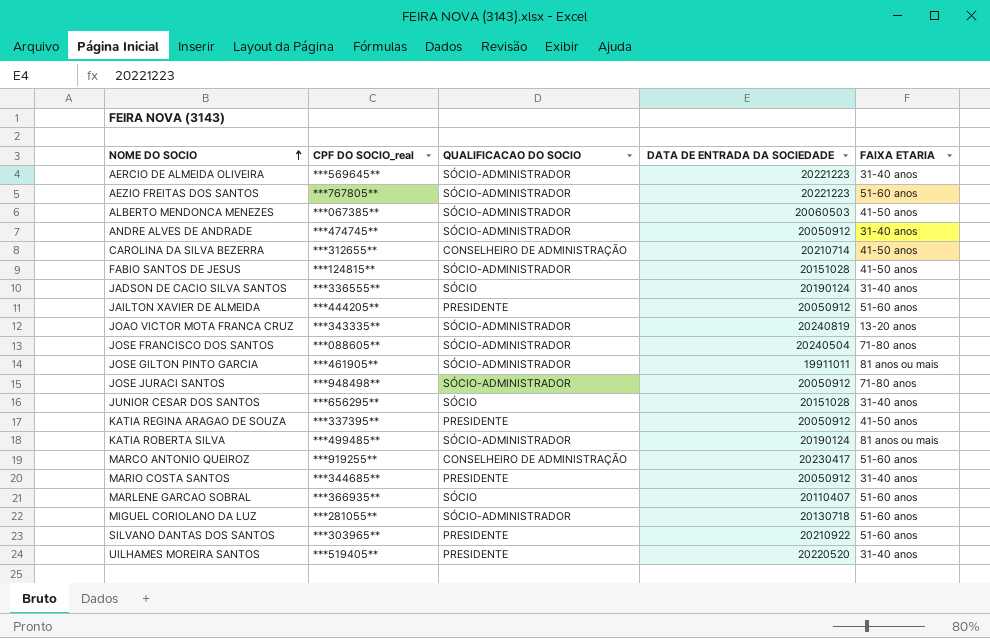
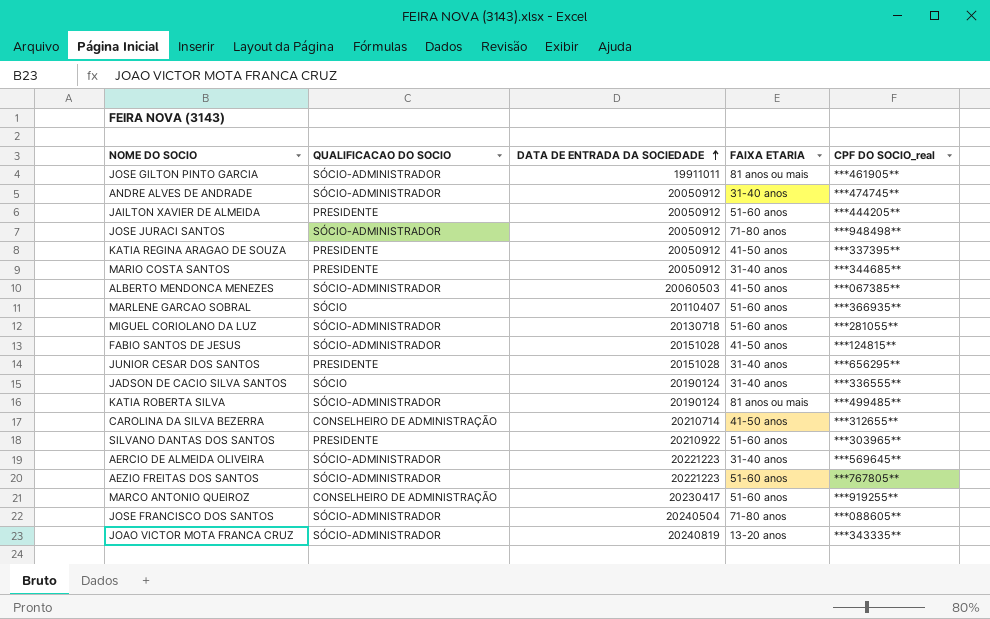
row order: NOME DO SOCIO ascending -> DATA DE ENTRADA DA SOCIEDADE ascending
column CPF DO SOCIO_real | position: 2 -> 5
row UILHAMES MOREIRA SANTOS: ***519405** | PRESIDENTE | 20220520 | 31-40 anos -> none
JUNIOR CESAR DOS SANTOS | QUALIFICACAO DO SOCIO: SÓCIO -> PRESIDENTE

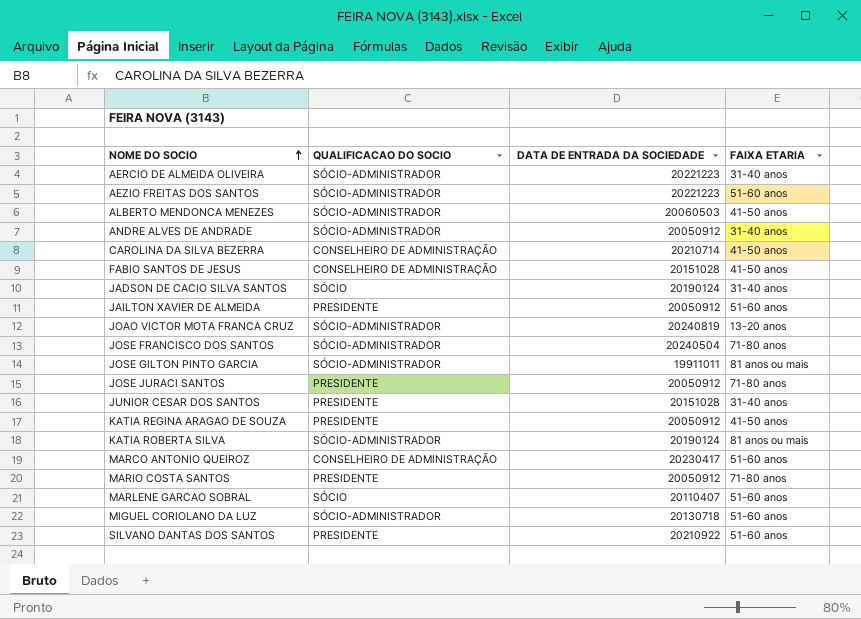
row order: DATA DE ENTRADA DA SOCIEDADE ascending -> NOME DO SOCIO ascending
column CPF DO SOCIO_real | position: 5 -> none
FABIO SANTOS DE JESUS | QUALIFICACAO DO SOCIO: SÓCIO-ADMINISTRADOR -> CONSELHEIRO DE ADMINISTRAÇÃO
JOSE JURACI SANTOS | QUALIFICACAO DO SOCIO: SÓCIO-ADMINISTRADOR -> PRESIDENTE
MARIO COSTA SANTOS | FAIXA ETARIA: 31-40 anos -> 71-80 anos

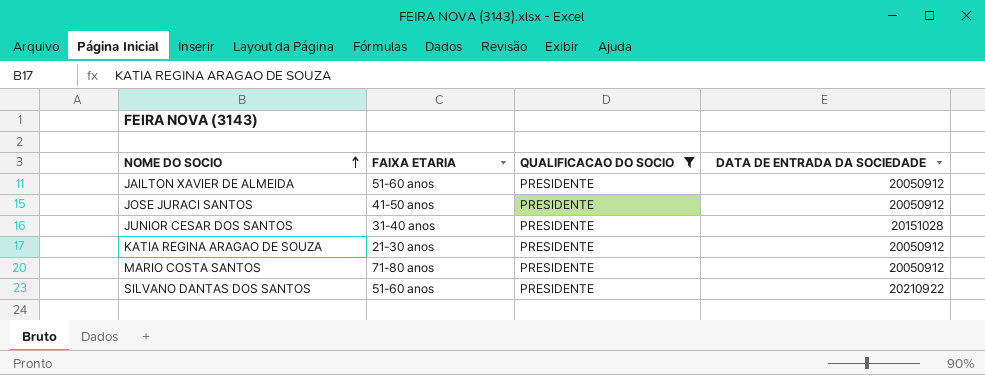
filter: none -> QUALIFICACAO DO SOCIO = PRESIDENTE
column FAIXA ETARIA | position: 4 -> 2
JOSE JURACI SANTOS | FAIXA ETARIA: 71-80 anos -> 41-50 anos
KATIA REGINA ARAGAO DE SOUZA | FAIXA ETARIA: 41-50 anos -> 21-30 anos

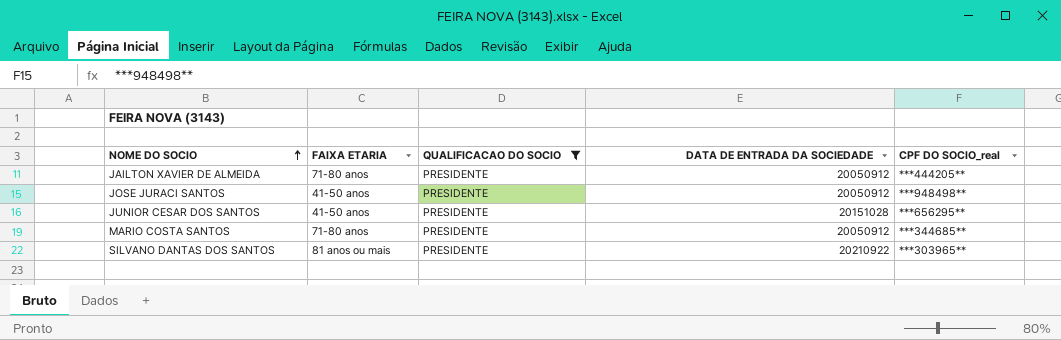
column CPF DO SOCIO_real | position: none -> 5
row KATIA REGINA ARAGAO DE SOUZA: 21-30 anos | PRESIDENTE | 20050912 -> none
JAILTON XAVIER DE ALMEIDA | FAIXA ETARIA: 51-60 anos -> 71-80 anos
JUNIOR CESAR DOS SANTOS | FAIXA ETARIA: 31-40 anos -> 41-50 anos
SILVANO DANTAS DOS SANTOS | FAIXA ETARIA: 51-60 anos -> 81 anos ou mais

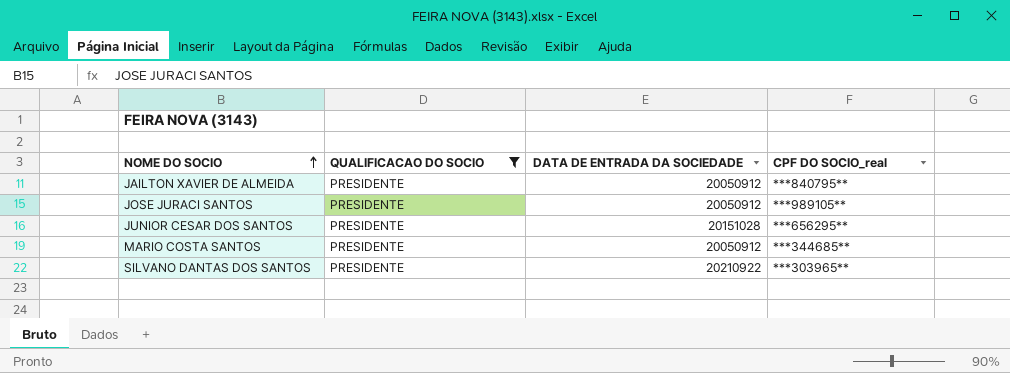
column FAIXA ETARIA | position: 2 -> none
JAILTON XAVIER DE ALMEIDA | CPF DO SOCIO_real: ***444205** -> ***840795**
JOSE JURACI SANTOS | CPF DO SOCIO_real: ***948498** -> ***989105**

